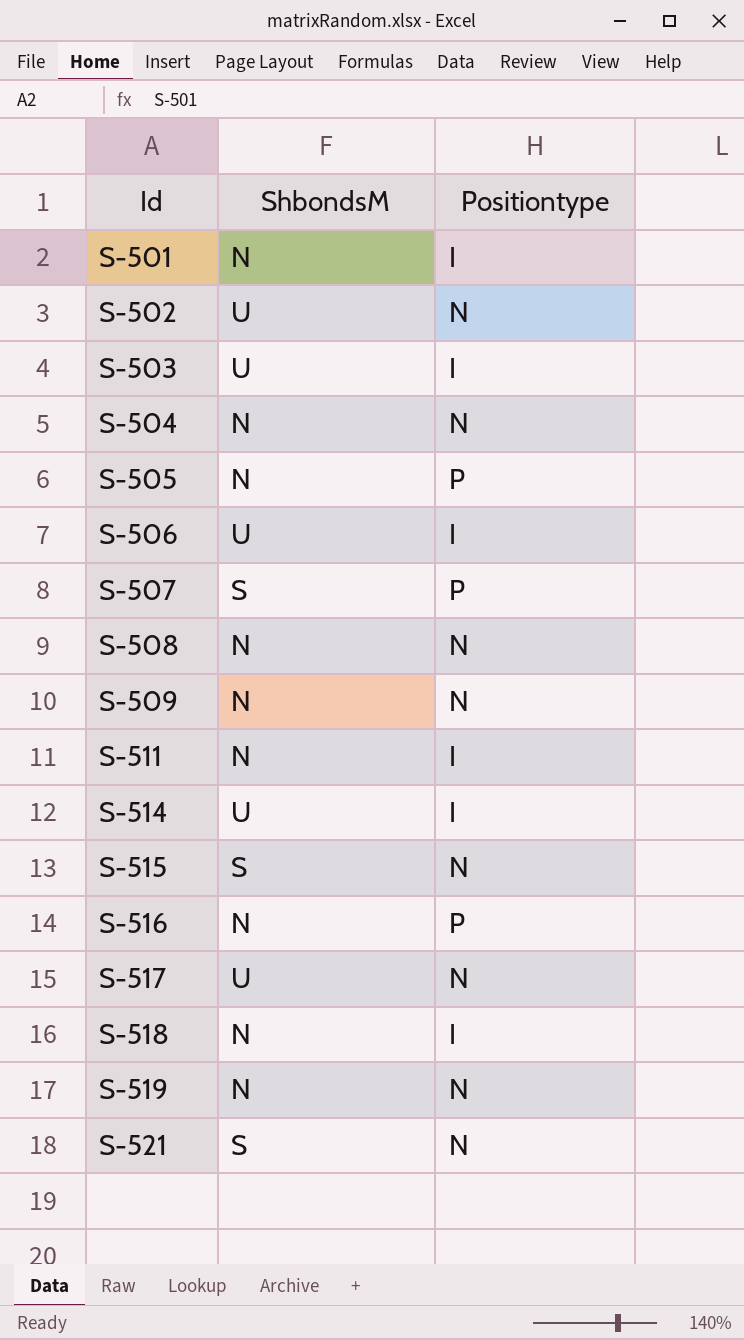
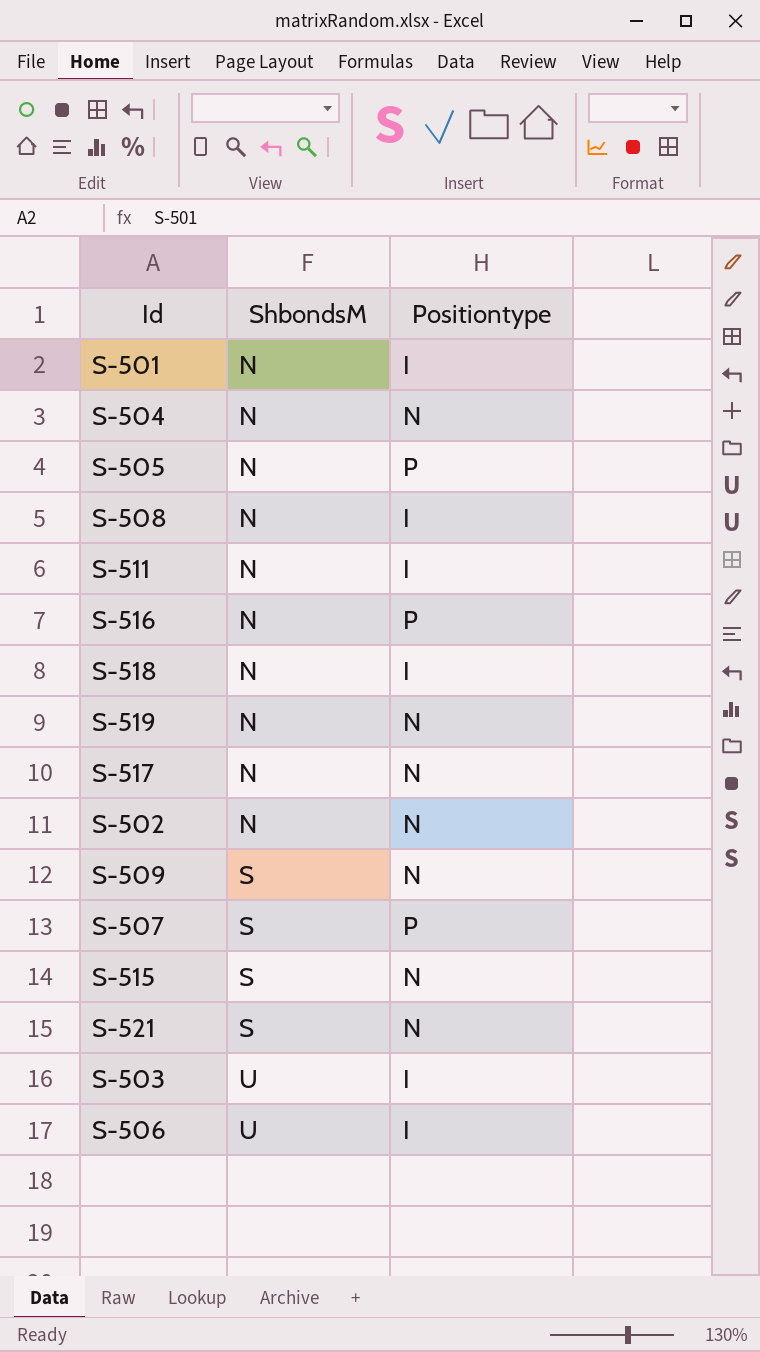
row order: Id ascending -> ShbondsM ascending
row S-514: U | I -> none
S-508 | Positiontype: N -> I
S-517 | ShbondsM: U -> N
S-502 | ShbondsM: U -> N
S-509 | ShbondsM: N -> S

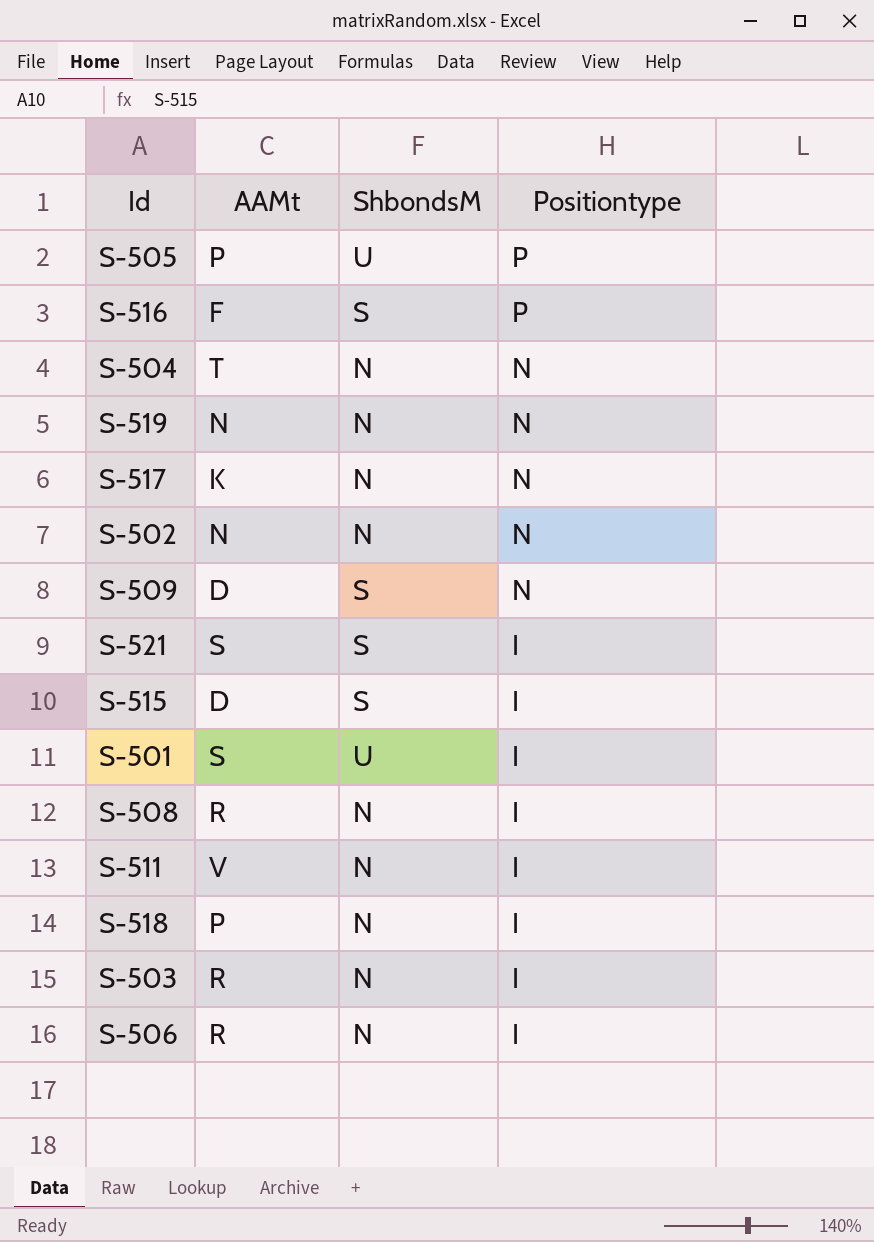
row order: ShbondsM ascending -> Positiontype descending
column AAMt | position: none -> 2
row S-507: S | P -> none
S-505 | ShbondsM: N -> U
S-516 | ShbondsM: N -> S
S-521 | Positiontype: N -> I
S-515 | Positiontype: N -> I
S-501 | ShbondsM: N -> U
S-503 | ShbondsM: U -> N
S-506 | ShbondsM: U -> N

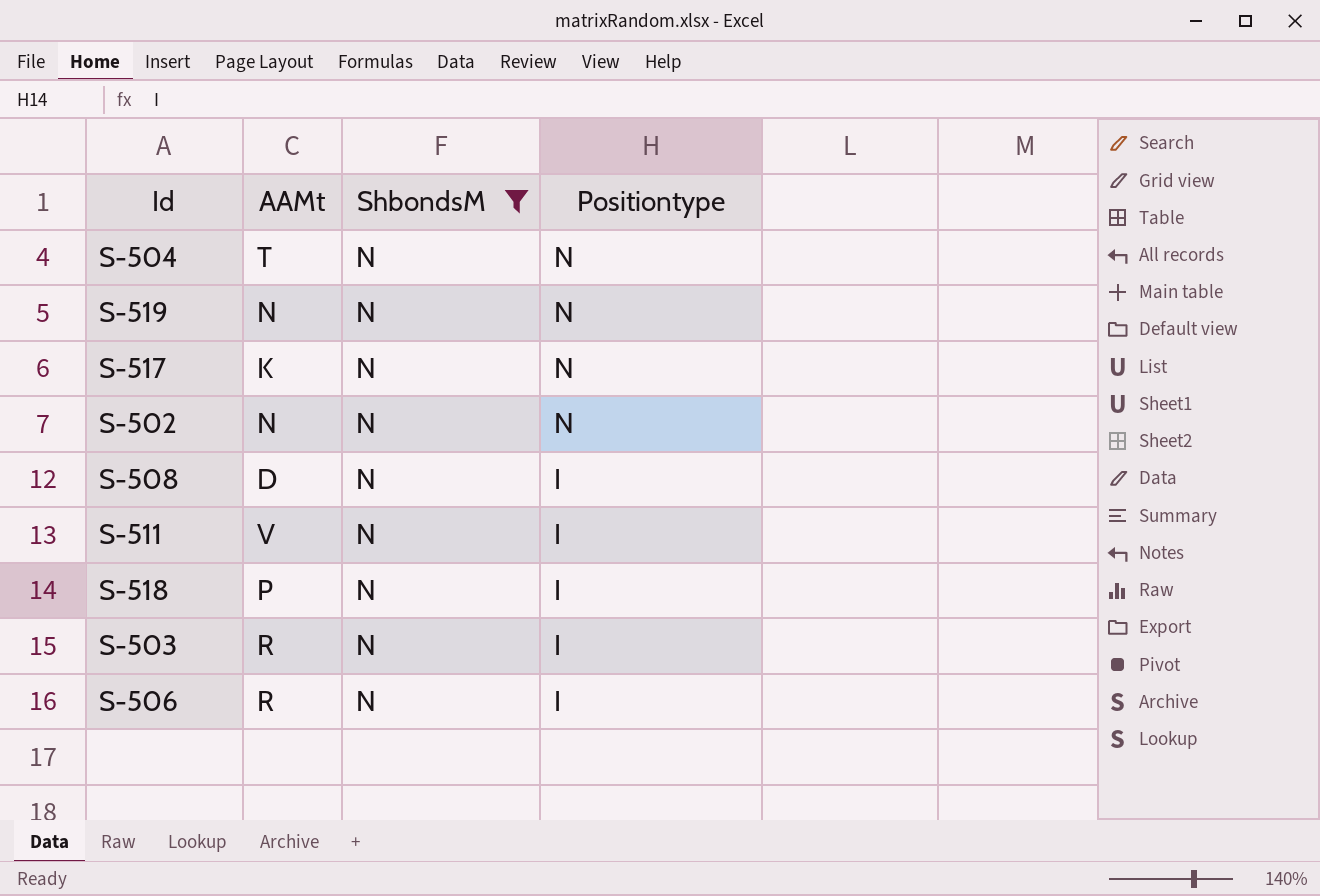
filter: none -> ShbondsM = N
S-508 | AAMt: R -> D

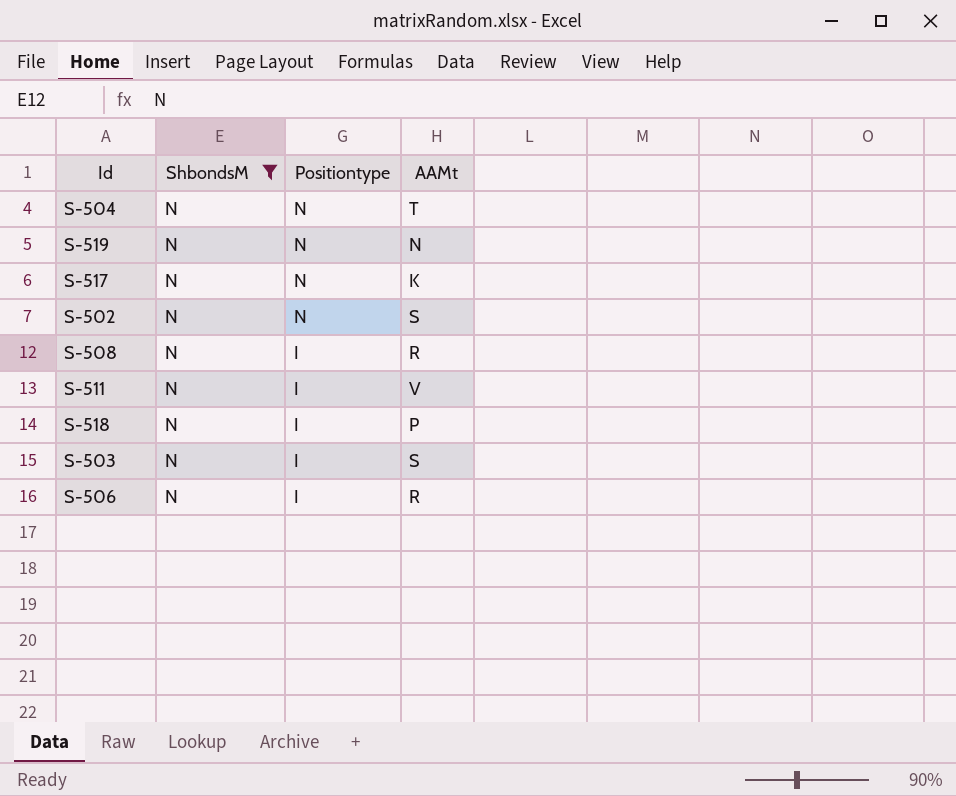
column AAMt | position: 2 -> 4
S-502 | AAMt: N -> S
S-508 | AAMt: D -> R
S-503 | AAMt: R -> S

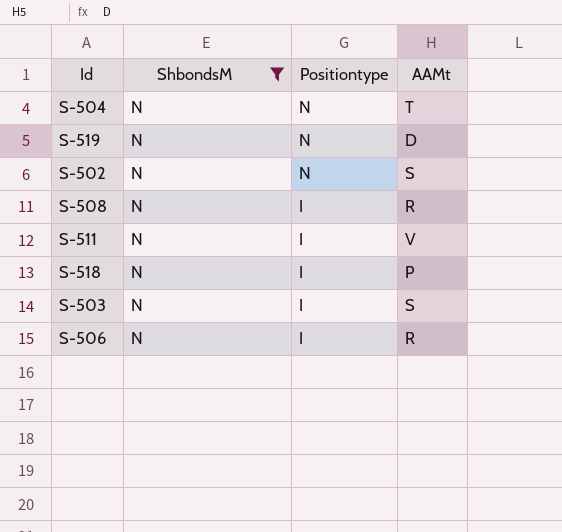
row S-517: N | N | K -> none
S-519 | AAMt: N -> D

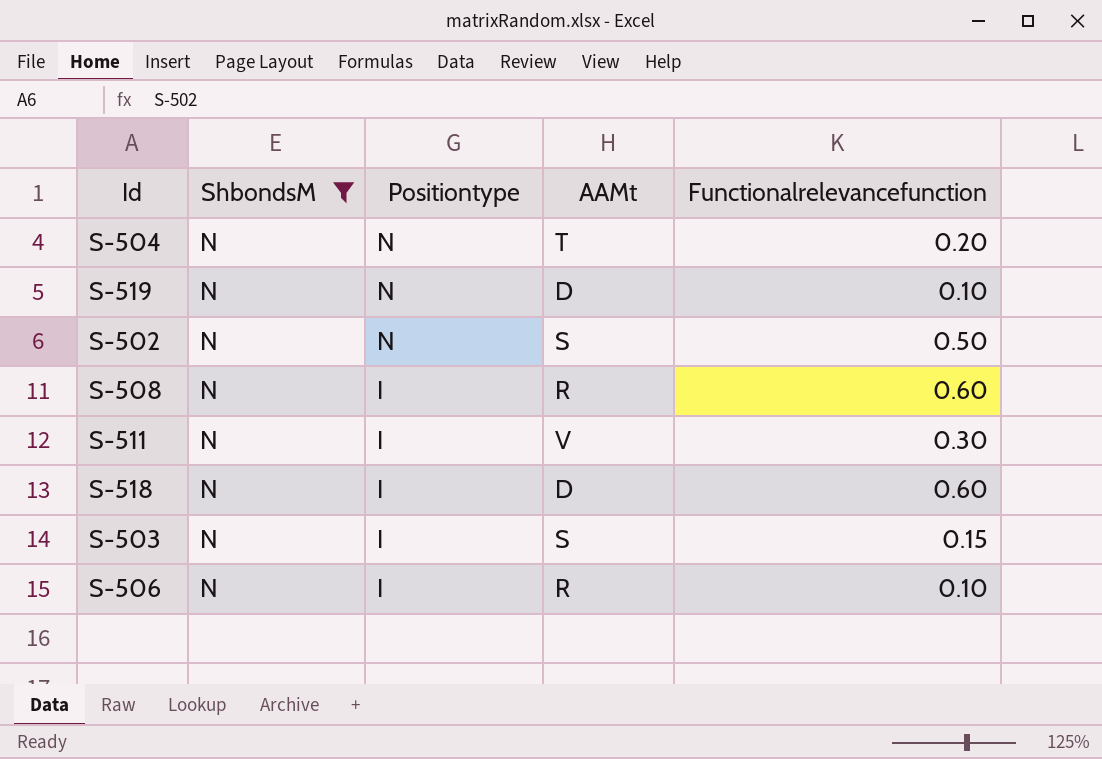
column Functionalrelevancefunction | position: none -> 5
S-518 | AAMt: P -> D

